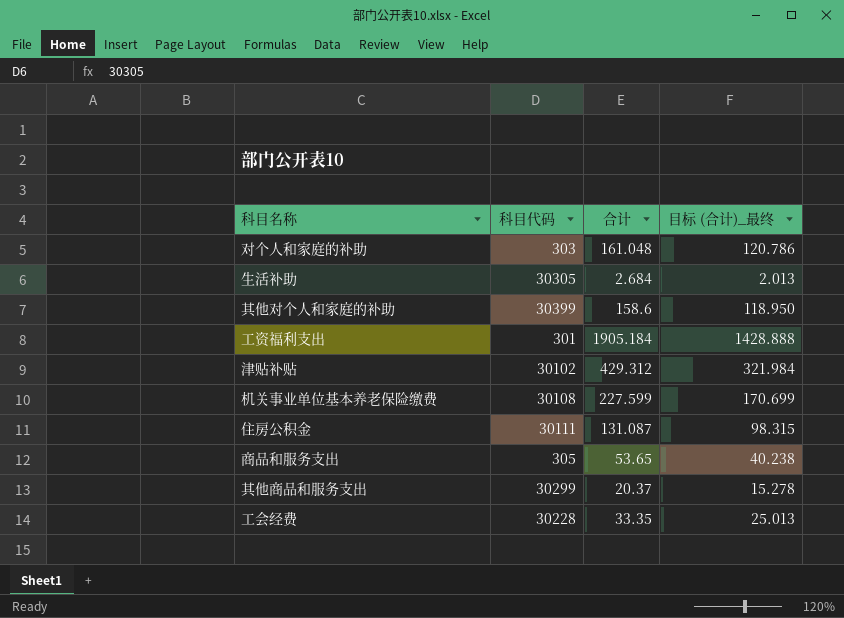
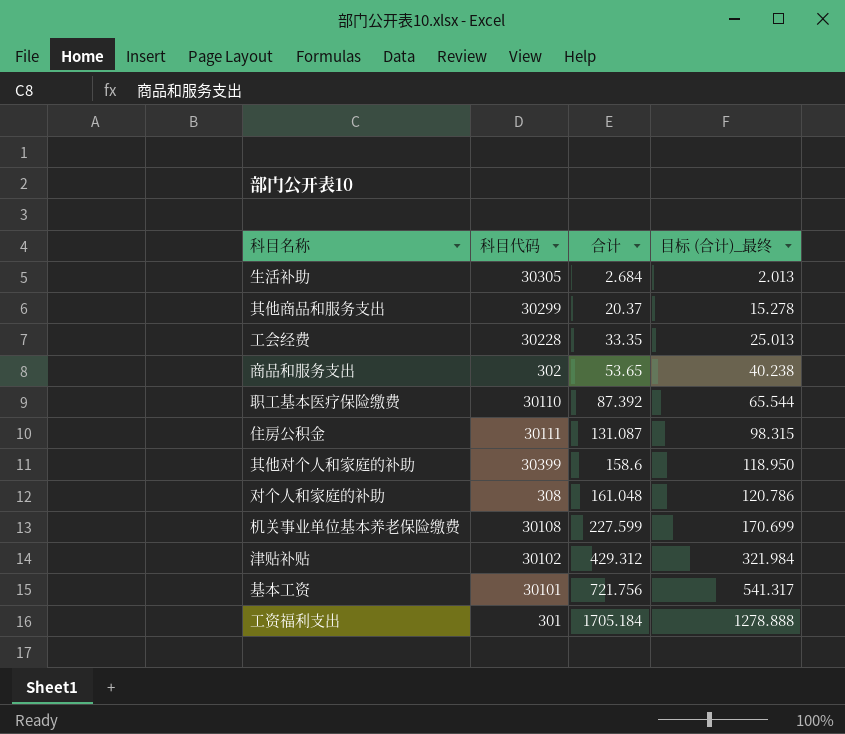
row order: none -> 合计 ascending
商品和服务支出 | 科目代码: 305 -> 302
row 职工基本医疗保险缴费: none -> 30110 | 87.392 | 65.544
对个人和家庭的补助 | 科目代码: 303 -> 308
row 基本工资: none -> 30101 | 721.756 | 541.317
工资福利支出 | 合计: 1905.184 -> 1705.184
工资福利支出 | 目标 (合计)_最终: 1428.888 -> 1278.888

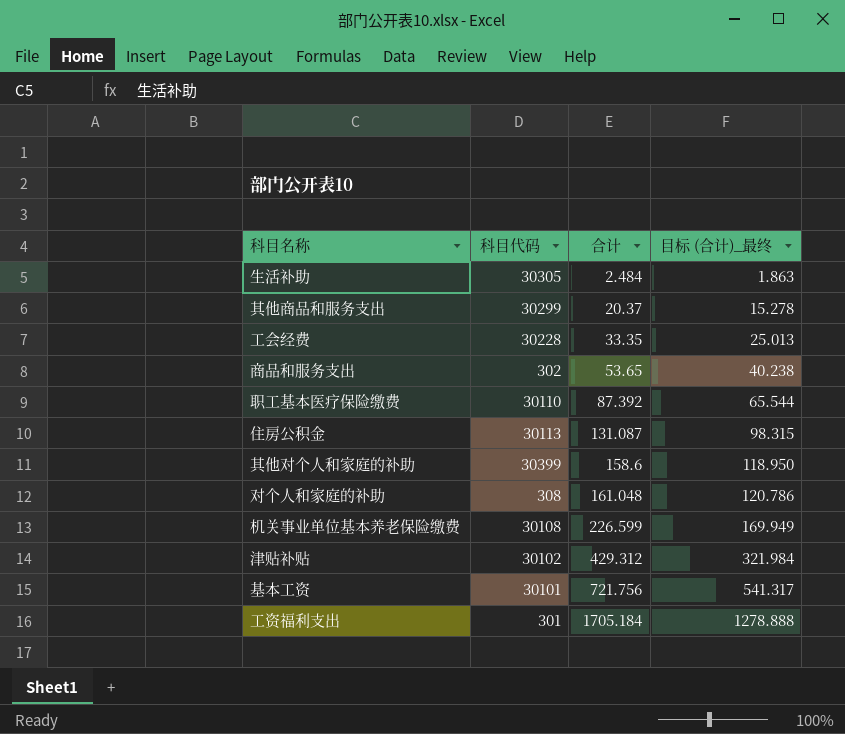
生活补助 | 合计: 2.684 -> 2.484
生活补助 | 目标 (合计)_最终: 2.013 -> 1.863
住房公积金 | 科目代码: 30111 -> 30113
机关事业单位基本养老保险缴费 | 合计: 227.599 -> 226.599
机关事业单位基本养老保险缴费 | 目标 (合计)_最终: 170.699 -> 169.949

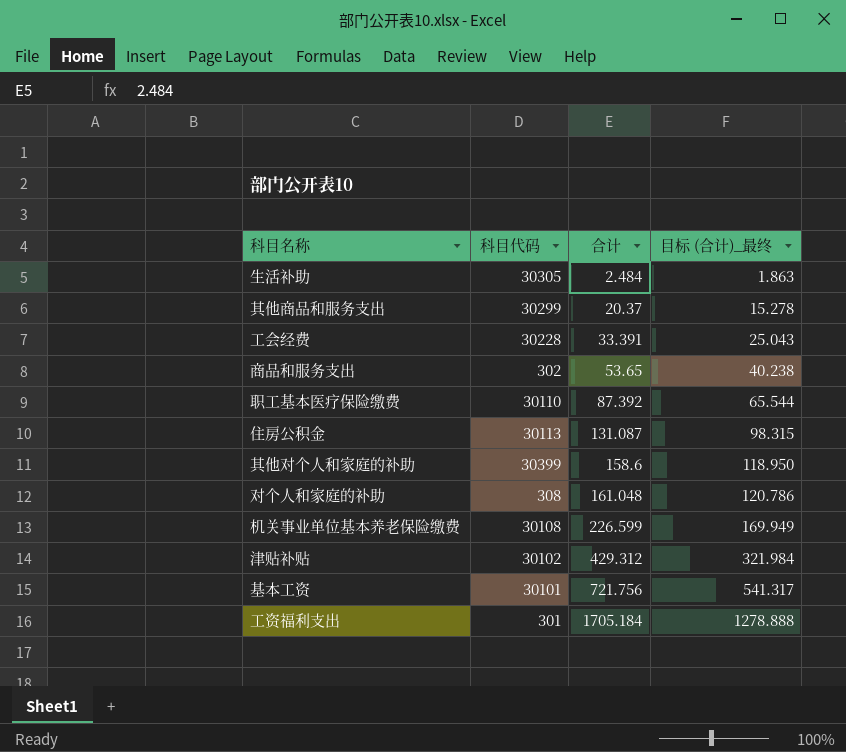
工会经费 | 合计: 33.35 -> 33.391
工会经费 | 目标 (合计)_最终: 25.013 -> 25.043

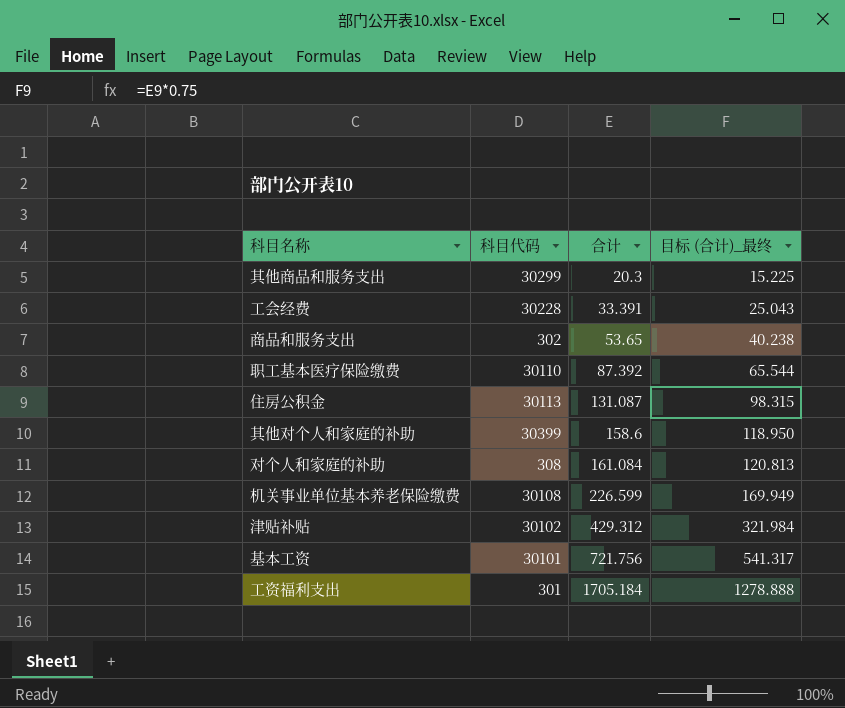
row 生活补助: 30305 | 2.484 | 1.863 -> none
其他商品和服务支出 | 合计: 20.37 -> 20.3
其他商品和服务支出 | 目标 (合计)_最终: 15.278 -> 15.225
对个人和家庭的补助 | 合计: 161.048 -> 161.084
对个人和家庭的补助 | 目标 (合计)_最终: 120.786 -> 120.813

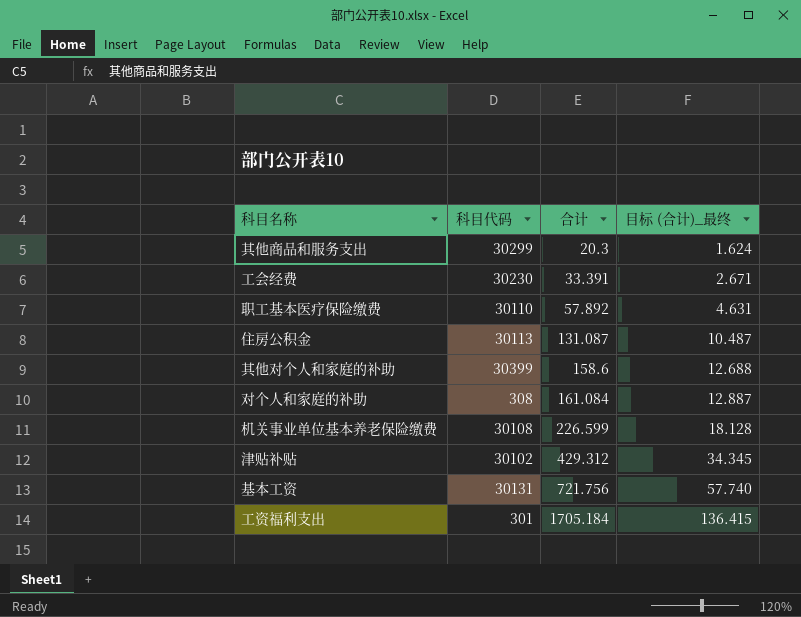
column 目标 (合计)_最终 | formula: [合计] * 0.75 -> [合计] * 0.08
row 商品和服务支出: 302 | 53.65 | 40.238 -> none
工会经费 | 科目代码: 30228 -> 30230
职工基本医疗保险缴费 | 合计: 87.392 -> 57.892
基本工资 | 科目代码: 30101 -> 30131

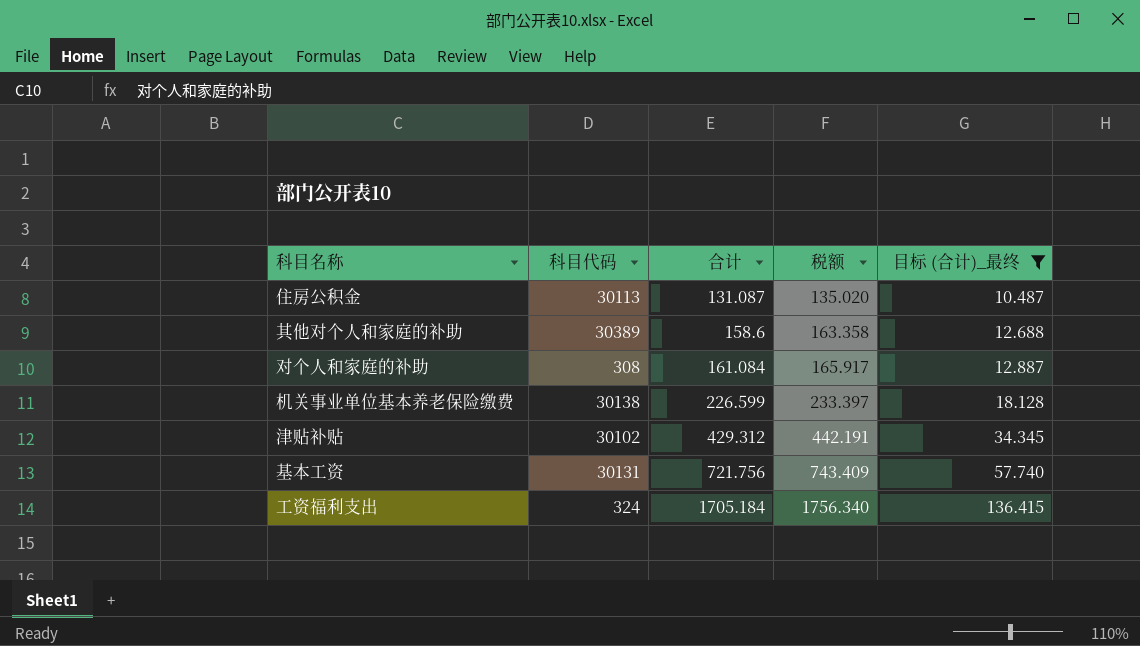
filter: none -> 目标 (合计)_最终 >= 10.487
column 税额 | formula: none -> [合计] * 1.03
其他对个人和家庭的补助 | 科目代码: 30399 -> 30389
机关事业单位基本养老保险缴费 | 科目代码: 30108 -> 30138
工资福利支出 | 科目代码: 301 -> 324

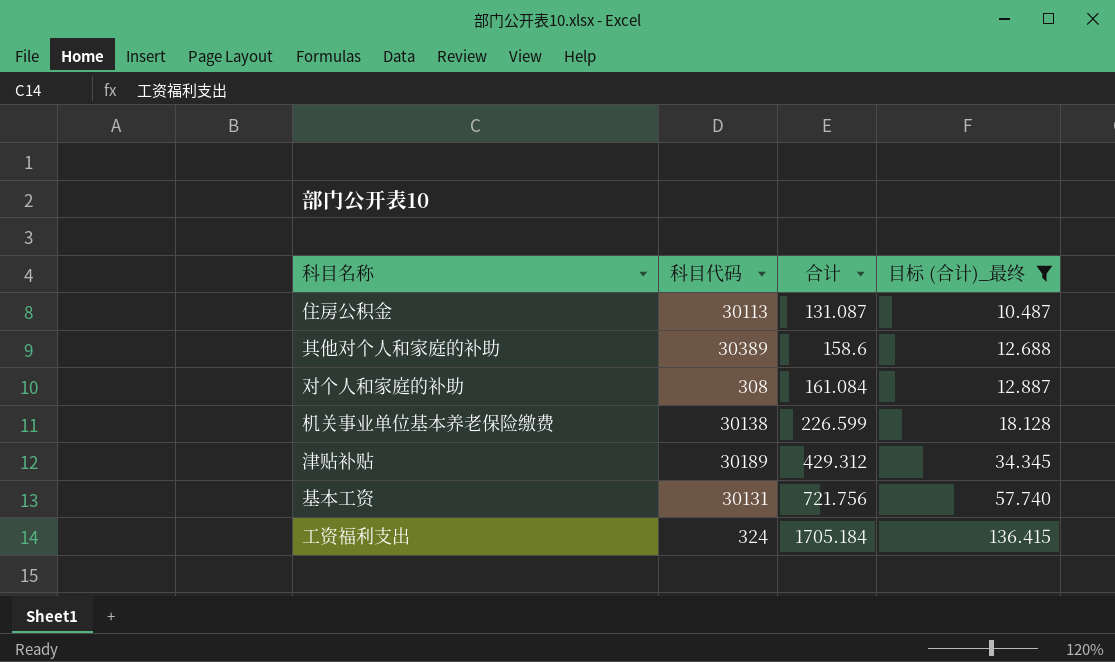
column 税额 | formula: [合计] * 1.03 -> none
津贴补贴 | 科目代码: 30102 -> 30189

